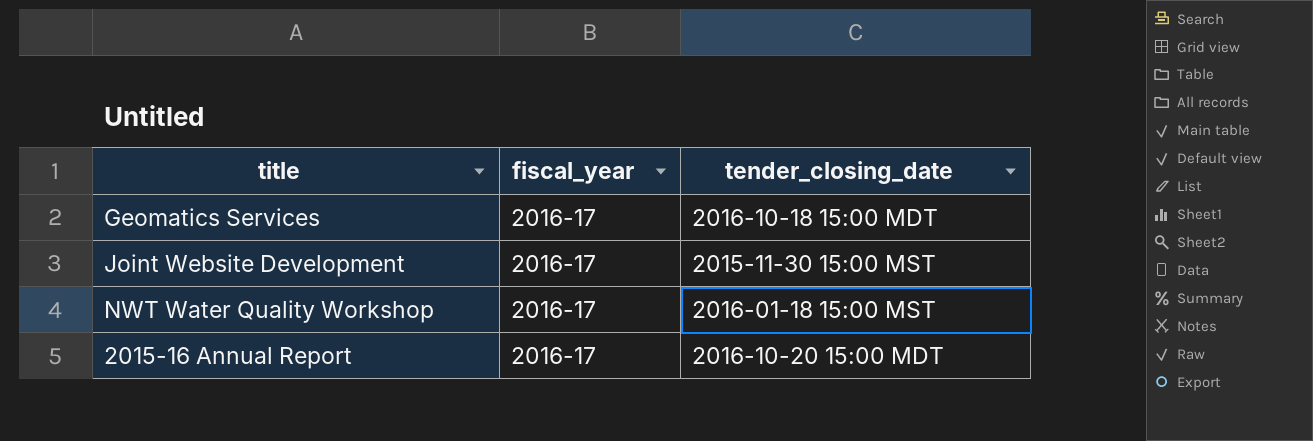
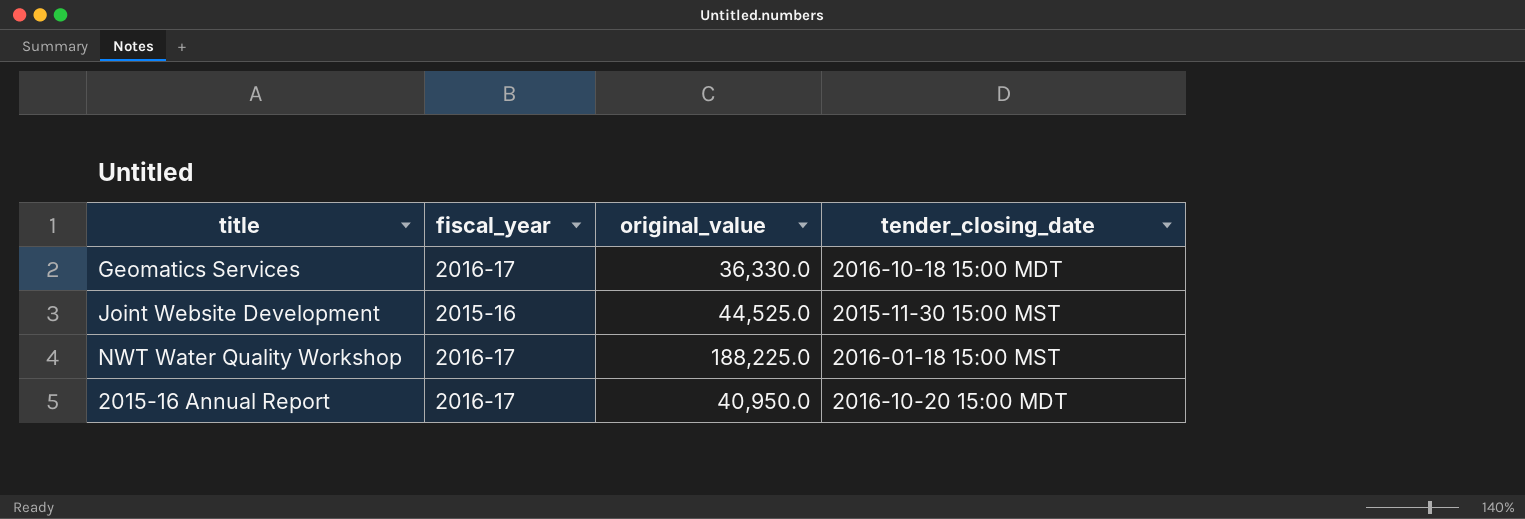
column original_value | position: none -> 3
Joint Website Development | fiscal_year: 2016-17 -> 2015-16

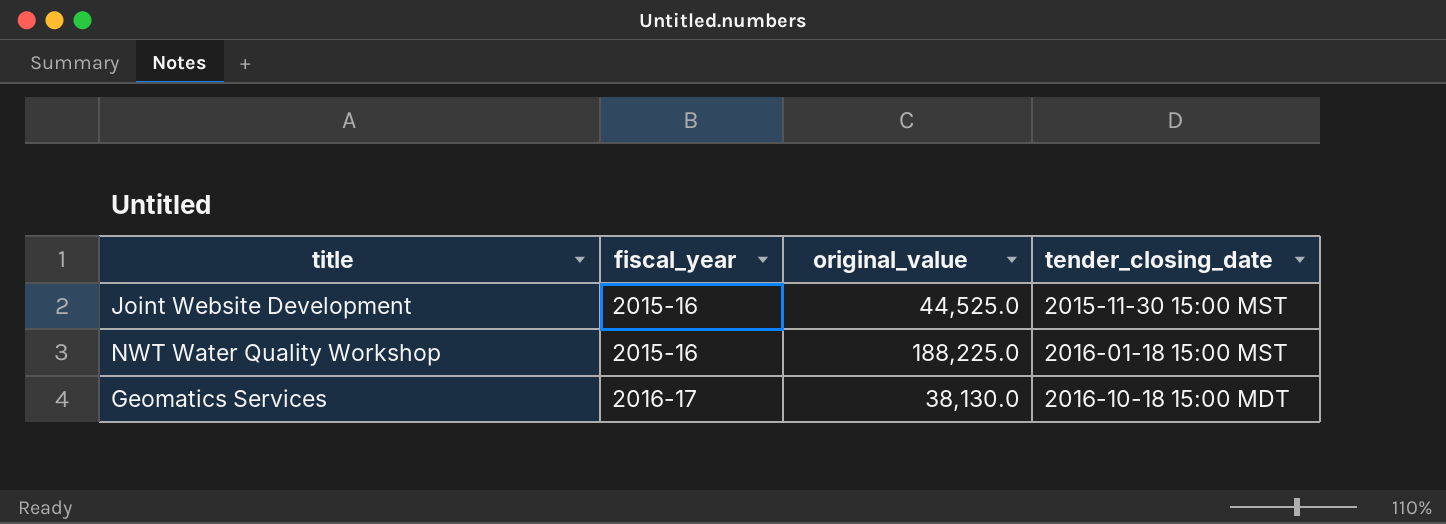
row order: none -> fiscal_year ascending
row 2015-16 Annual Report: 2016-17 | 40,950.0 | 2016-10-20 15:00 MDT -> none
NWT Water Quality Workshop | fiscal_year: 2016-17 -> 2015-16
Geomatics Services | original_value: 36,330.0 -> 38,130.0

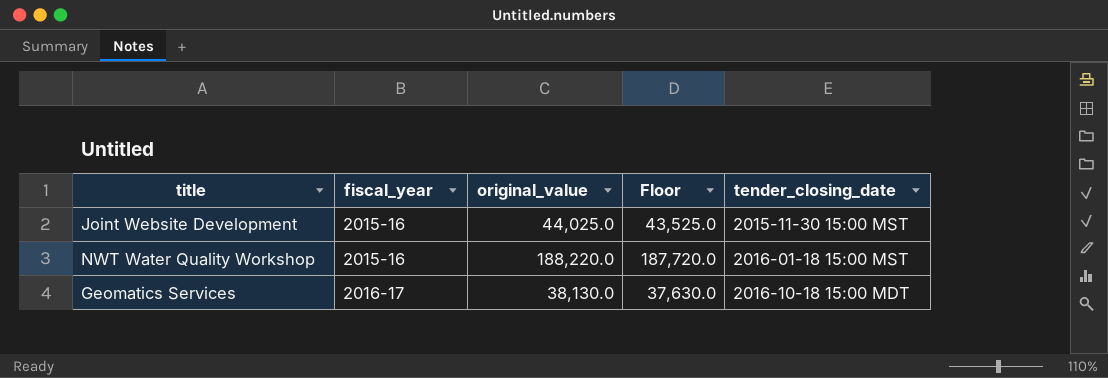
column Floor | formula: none -> [original_value] - 500
Joint Website Development | original_value: 44,525.0 -> 44,025.0
NWT Water Quality Workshop | original_value: 188,225.0 -> 188,220.0

